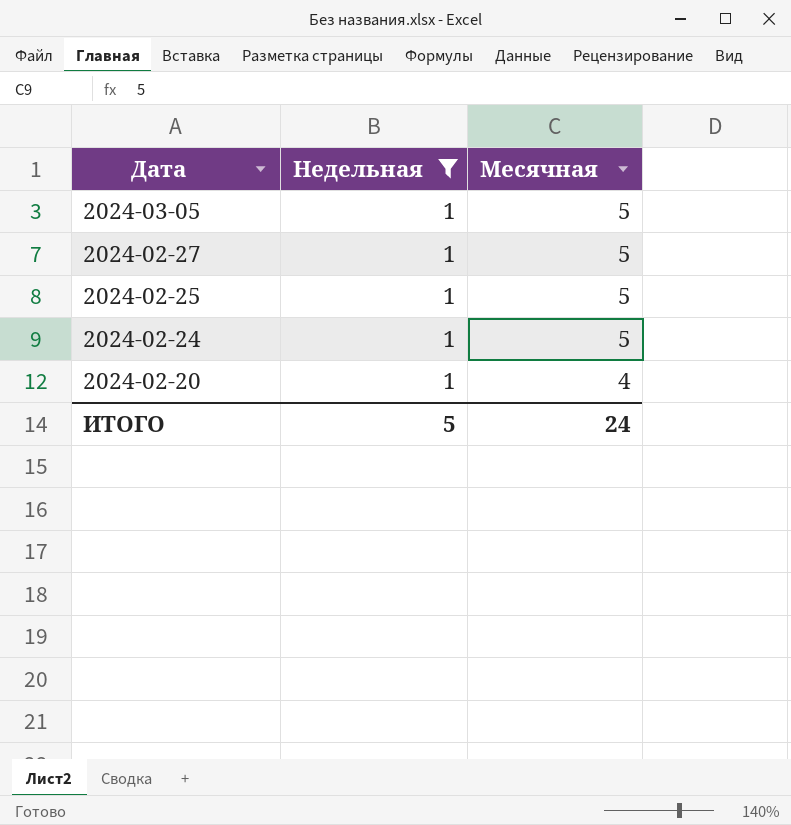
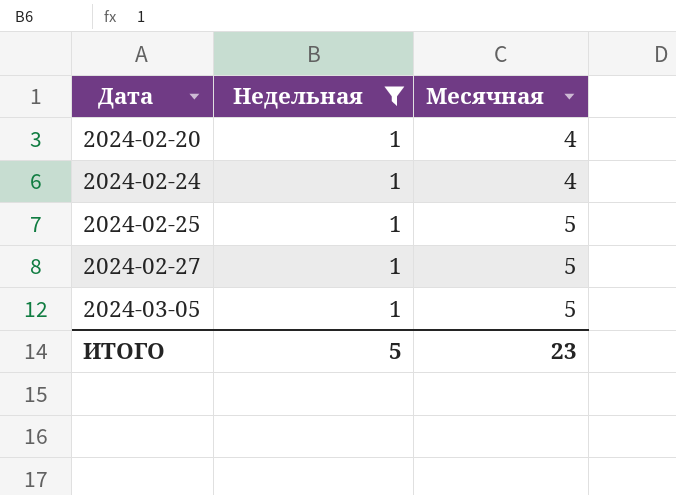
row order: Дата descending -> Дата ascending
2024-02-24 | Месячная: 5 -> 4
ИТОГО | Месячная: 24 -> 23

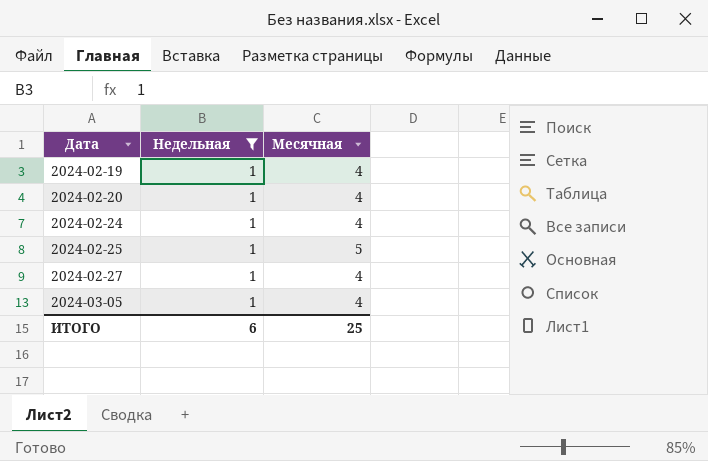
row 2024-02-19: none -> 1 | 4
2024-02-27 | Месячная: 5 -> 4
2024-03-05 | Месячная: 5 -> 4
ИТОГО | Недельная: 5 -> 6
ИТОГО | Месячная: 23 -> 25

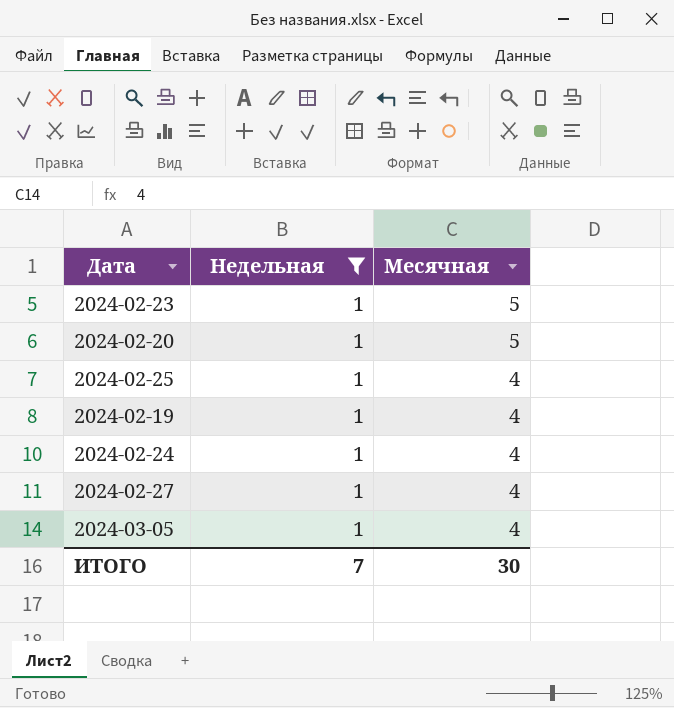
row order: Дата ascending -> Месячная descending
row 2024-02-23: none -> 1 | 5
2024-02-20 | Месячная: 4 -> 5
2024-02-25 | Месячная: 5 -> 4
ИТОГО | Недельная: 6 -> 7
ИТОГО | Месячная: 25 -> 30

